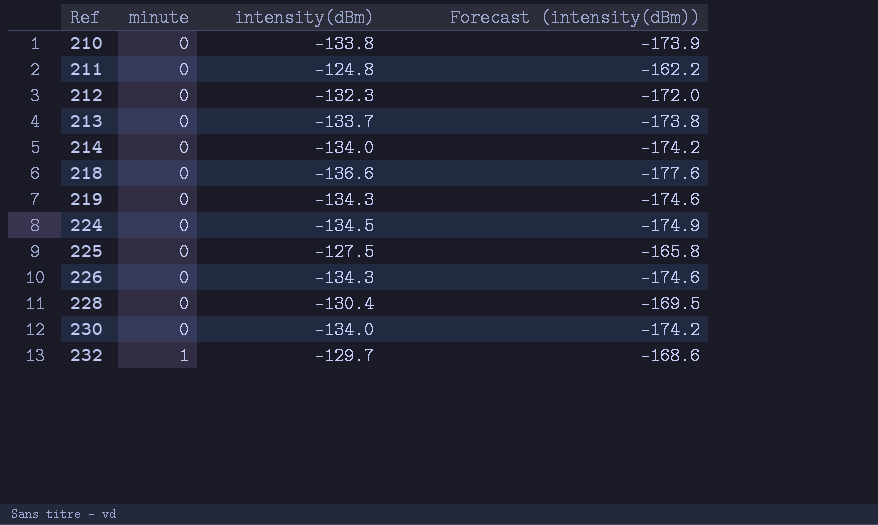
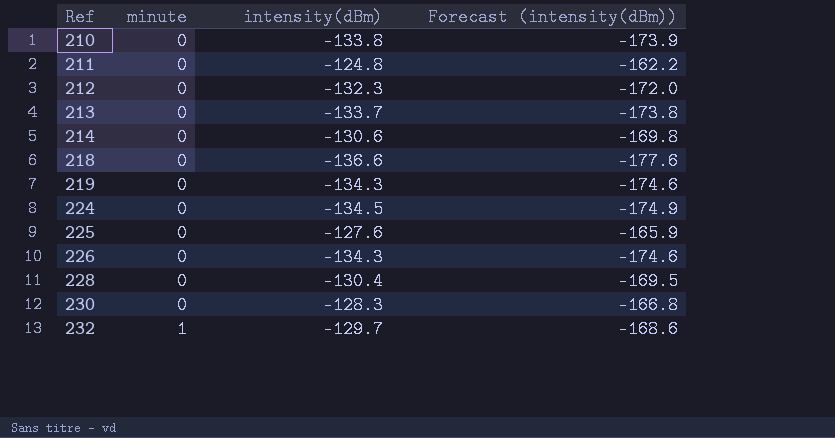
214 | intensity(dBm): -134.0 -> -130.6
214 | Forecast (intensity(dBm)): -174.2 -> -169.8
225 | intensity(dBm): -127.5 -> -127.6
225 | Forecast (intensity(dBm)): -165.8 -> -165.9
230 | intensity(dBm): -134.0 -> -128.3
230 | Forecast (intensity(dBm)): -174.2 -> -166.8

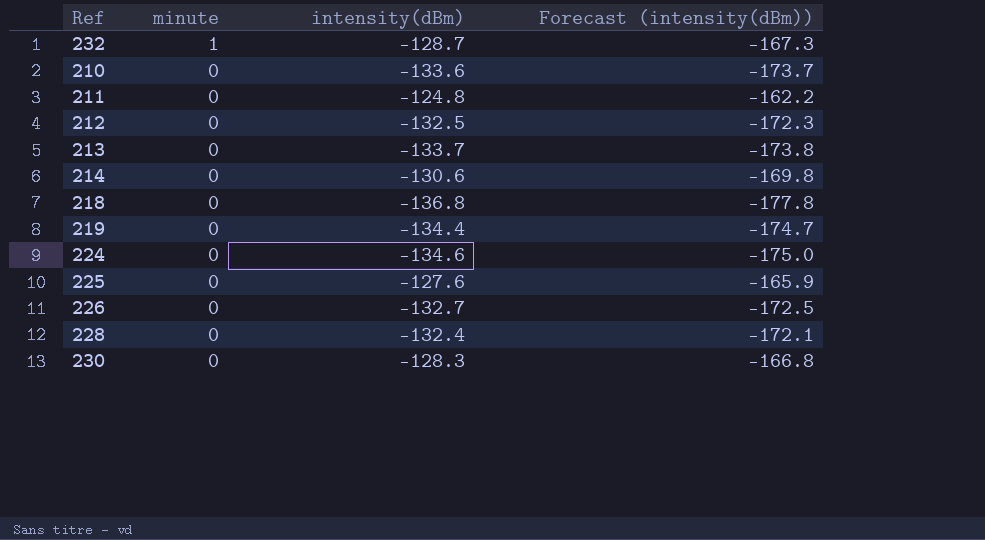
row order: Ref ascending -> minute descending
232 | intensity(dBm): -129.7 -> -128.7
232 | Forecast (intensity(dBm)): -168.6 -> -167.3
210 | intensity(dBm): -133.8 -> -133.6
210 | Forecast (intensity(dBm)): -173.9 -> -173.7
212 | intensity(dBm): -132.3 -> -132.5
212 | Forecast (intensity(dBm)): -172.0 -> -172.3
218 | intensity(dBm): -136.6 -> -136.8
218 | Forecast (intensity(dBm)): -177.6 -> -177.8
219 | intensity(dBm): -134.3 -> -134.4
219 | Forecast (intensity(dBm)): -174.6 -> -174.7
224 | intensity(dBm): -134.5 -> -134.6
224 | Forecast (intensity(dBm)): -174.9 -> -175.0
226 | intensity(dBm): -134.3 -> -132.7
226 | Forecast (intensity(dBm)): -174.6 -> -172.5
228 | intensity(dBm): -130.4 -> -132.4
228 | Forecast (intensity(dBm)): -169.5 -> -172.1

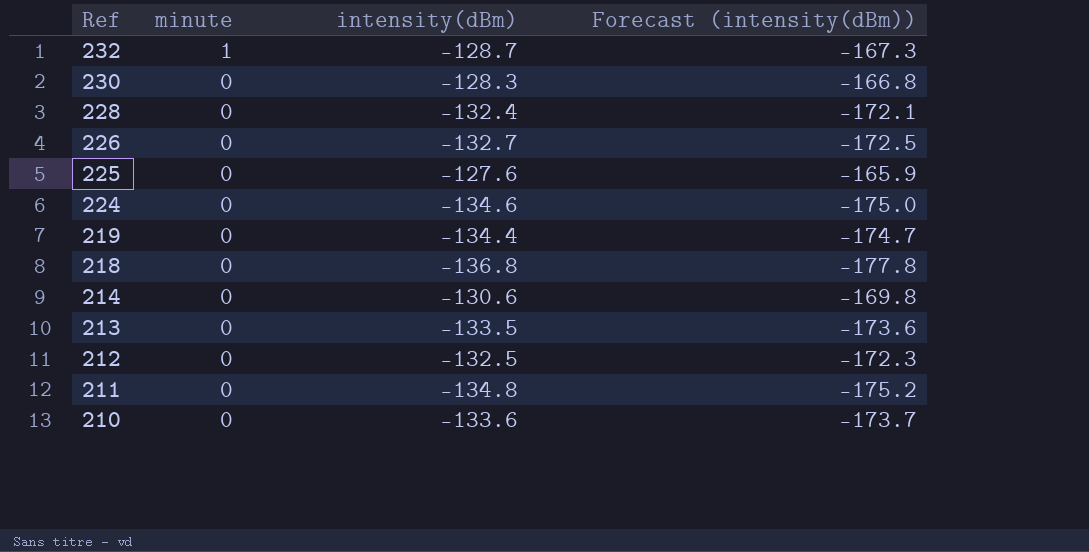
row order: minute descending -> Ref descending
213 | intensity(dBm): -133.7 -> -133.5
213 | Forecast (intensity(dBm)): -173.8 -> -173.6
211 | intensity(dBm): -124.8 -> -134.8
211 | Forecast (intensity(dBm)): -162.2 -> -175.2

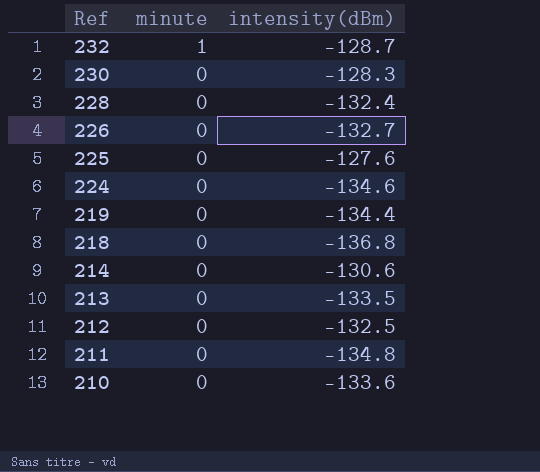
column Forecast (intensity(dBm)) | formula: [intensity(dBm)] * 1.3 -> none

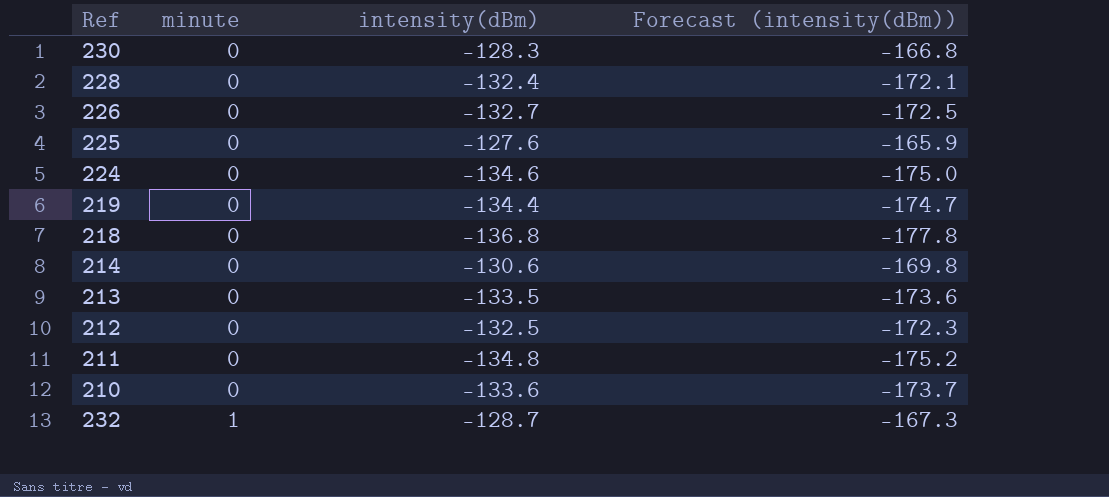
row order: Ref descending -> minute ascending
column Forecast (intensity(dBm)) | formula: none -> [intensity(dBm)] * 1.3

